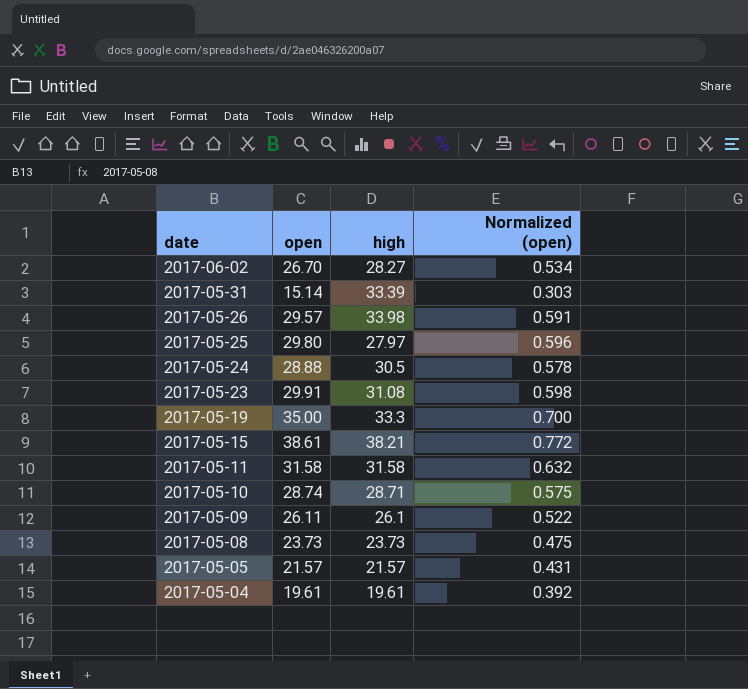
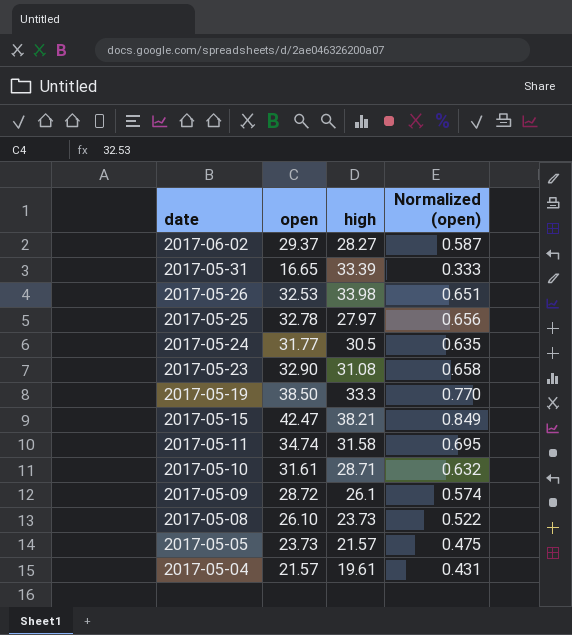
2017-06-02 | open: 26.70 -> 29.37
2017-06-02 | Normalized (open): 0.534 -> 0.587
2017-05-31 | open: 15.14 -> 16.65
2017-05-31 | Normalized (open): 0.303 -> 0.333
2017-05-26 | open: 29.57 -> 32.53
2017-05-26 | Normalized (open): 0.591 -> 0.651
2017-05-25 | open: 29.80 -> 32.78
2017-05-25 | Normalized (open): 0.596 -> 0.656
2017-05-24 | open: 28.88 -> 31.77
2017-05-24 | Normalized (open): 0.578 -> 0.635
2017-05-23 | open: 29.91 -> 32.90
2017-05-23 | Normalized (open): 0.598 -> 0.658
2017-05-19 | open: 35.00 -> 38.50
2017-05-19 | Normalized (open): 0.700 -> 0.770
2017-05-15 | open: 38.61 -> 42.47
2017-05-15 | Normalized (open): 0.772 -> 0.849
2017-05-11 | open: 31.58 -> 34.74
2017-05-11 | Normalized (open): 0.632 -> 0.695
2017-05-10 | open: 28.74 -> 31.61
2017-05-10 | Normalized (open): 0.575 -> 0.632
2017-05-09 | open: 26.11 -> 28.72
2017-05-09 | Normalized (open): 0.522 -> 0.574
2017-05-08 | open: 23.73 -> 26.10
2017-05-08 | Normalized (open): 0.475 -> 0.522
2017-05-05 | open: 21.57 -> 23.73
2017-05-05 | Normalized (open): 0.431 -> 0.475
2017-05-04 | open: 19.61 -> 21.57
2017-05-04 | Normalized (open): 0.392 -> 0.431

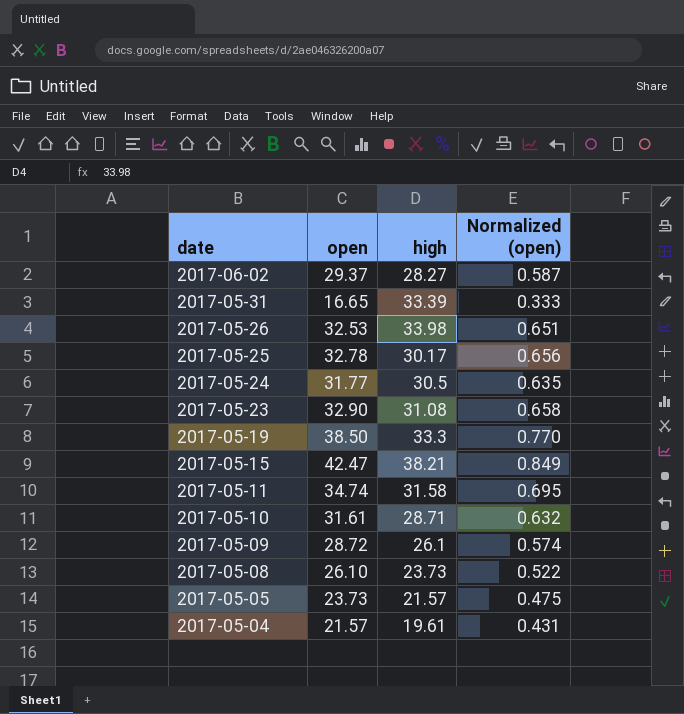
2017-05-25 | high: 27.97 -> 30.17

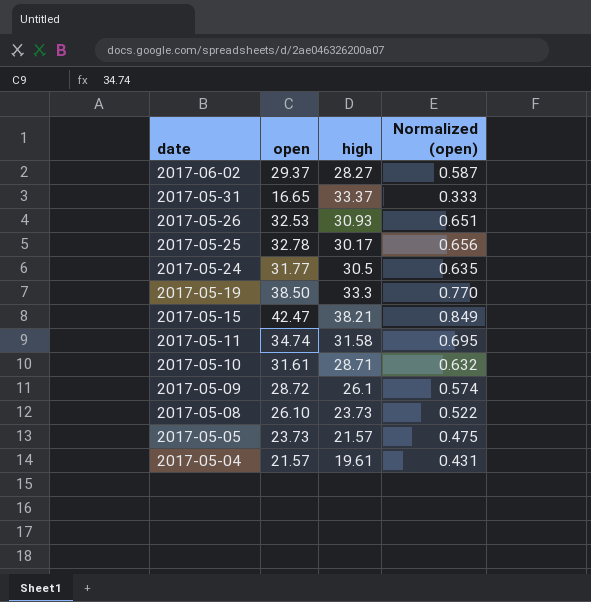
row 2017-05-23: 32.90 | 31.08 | 0.658 -> none
2017-05-31 | high: 33.39 -> 33.37
2017-05-26 | high: 33.98 -> 30.93

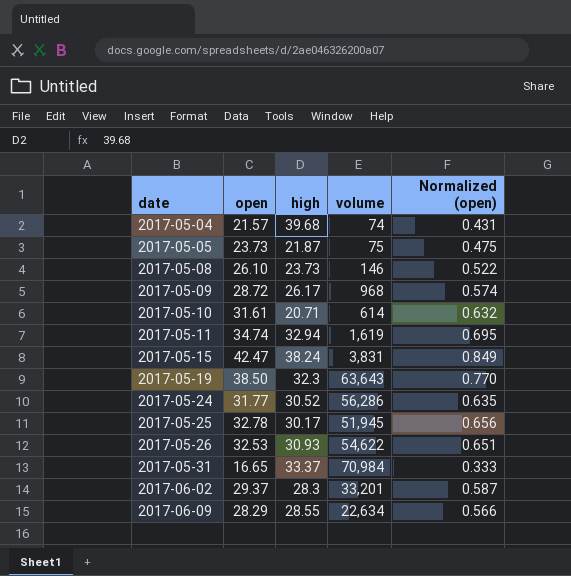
row order: date descending -> date ascending
column volume | position: none -> 4
2017-05-04 | high: 19.61 -> 39.68
2017-05-05 | high: 21.57 -> 21.87
2017-05-09 | high: 26.1 -> 26.17
2017-05-10 | high: 28.71 -> 20.71
2017-05-11 | high: 31.58 -> 32.94
2017-05-15 | high: 38.21 -> 38.24
2017-05-19 | high: 33.3 -> 32.3
2017-05-24 | high: 30.5 -> 30.52
2017-06-02 | high: 28.27 -> 28.3
row 2017-06-09: none -> 28.29 | 28.55 | 22,634 | 0.566

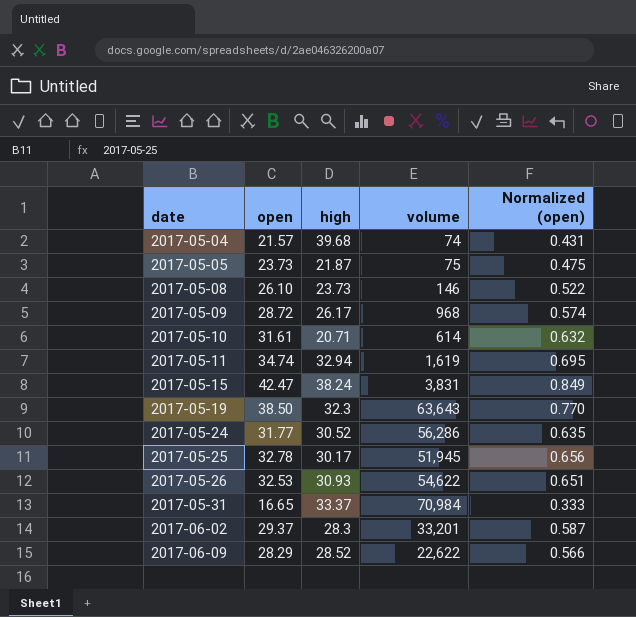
2017-06-09 | high: 28.55 -> 28.52
2017-06-09 | volume: 22,634 -> 22,622

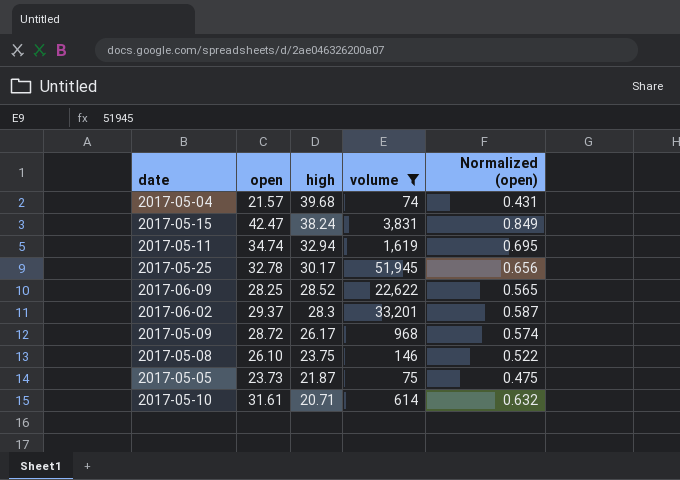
filter: none -> volume <= 51,945
row order: date ascending -> high descending
2017-06-09 | open: 28.29 -> 28.25
2017-06-09 | Normalized (open): 0.566 -> 0.565
2017-05-08 | high: 23.73 -> 23.75

